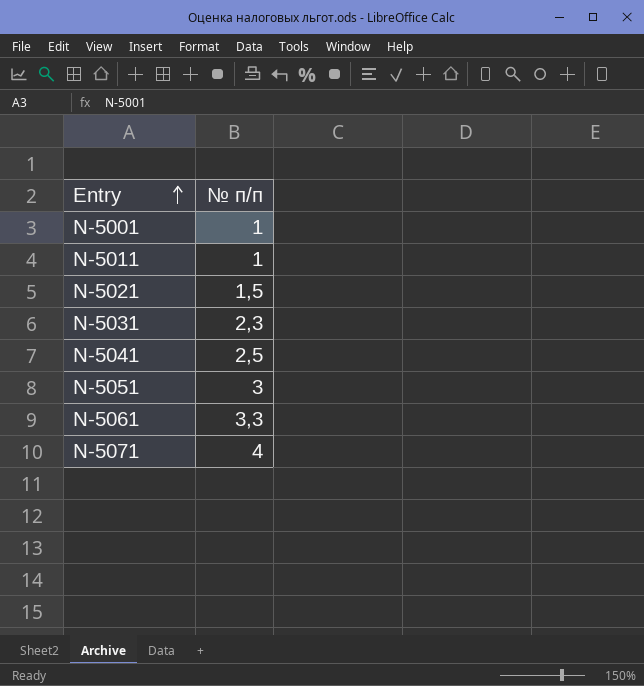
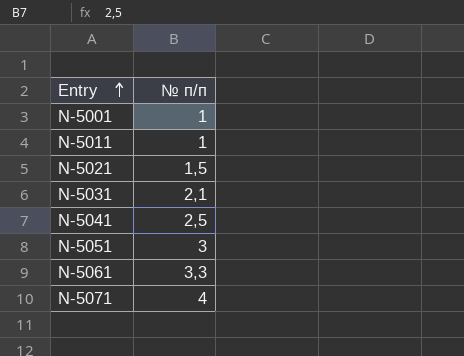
N-5031 | № п/п: 2,3 -> 2,1

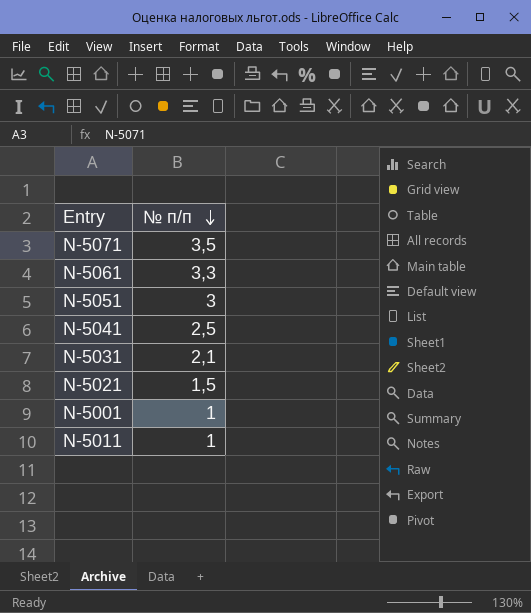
row order: Entry ascending -> № п/п descending
N-5071 | № п/п: 4 -> 3,5

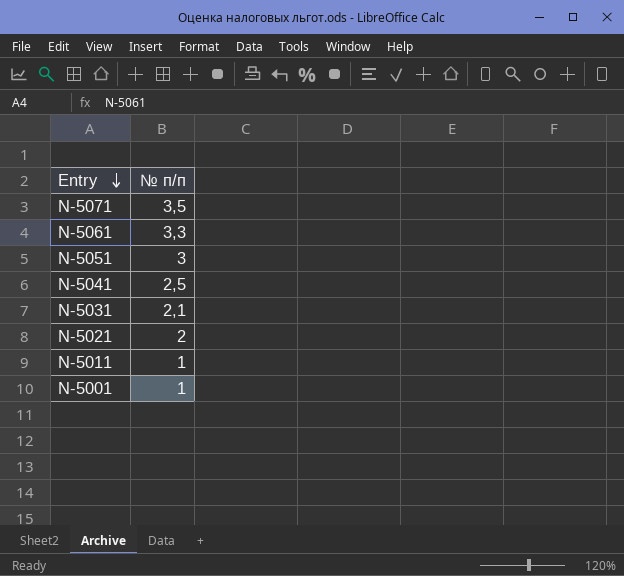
row order: № п/п descending -> Entry descending
N-5021 | № п/п: 1,5 -> 2

